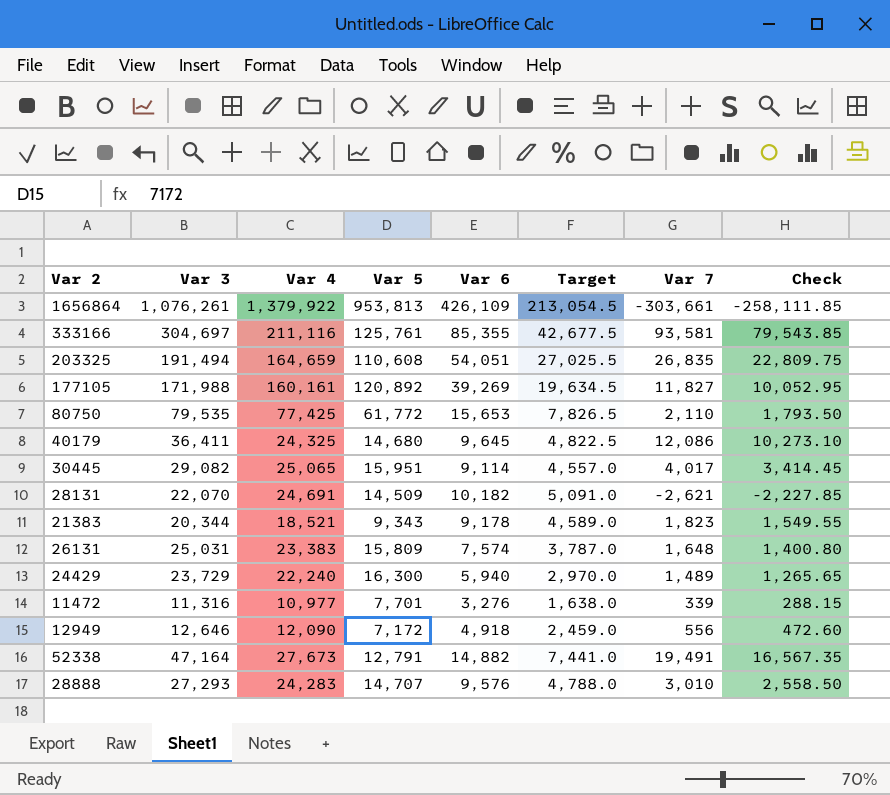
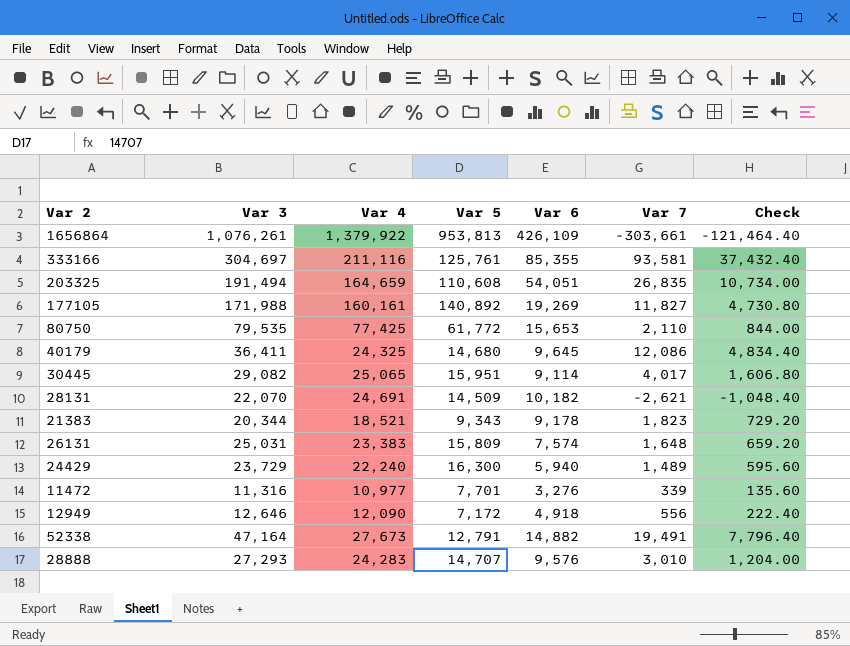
column Target | formula: [Var 6] * 0.5 -> none
column Check | formula: [Var 7] * 0.85 -> [Var 7] * 0.4
177105 | Var 5: 120,892 -> 140,892
177105 | Var 6: 39,269 -> 19,269

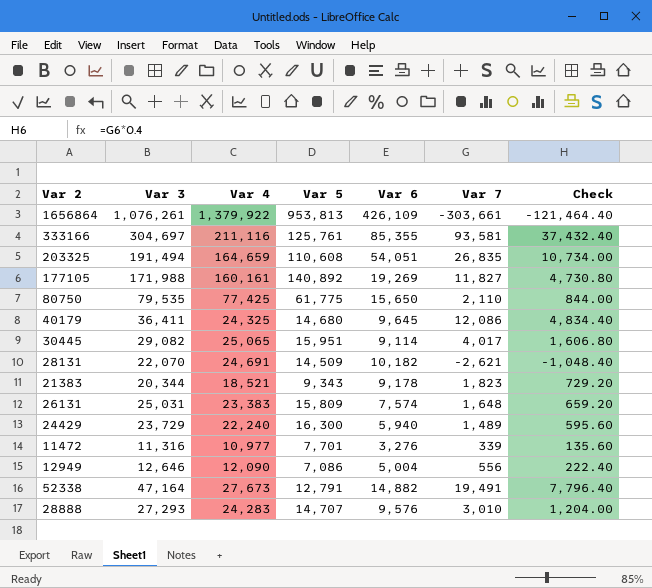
80750 | Var 5: 61,772 -> 61,775
80750 | Var 6: 15,653 -> 15,650
12949 | Var 5: 7,172 -> 7,086
12949 | Var 6: 4,918 -> 5,004

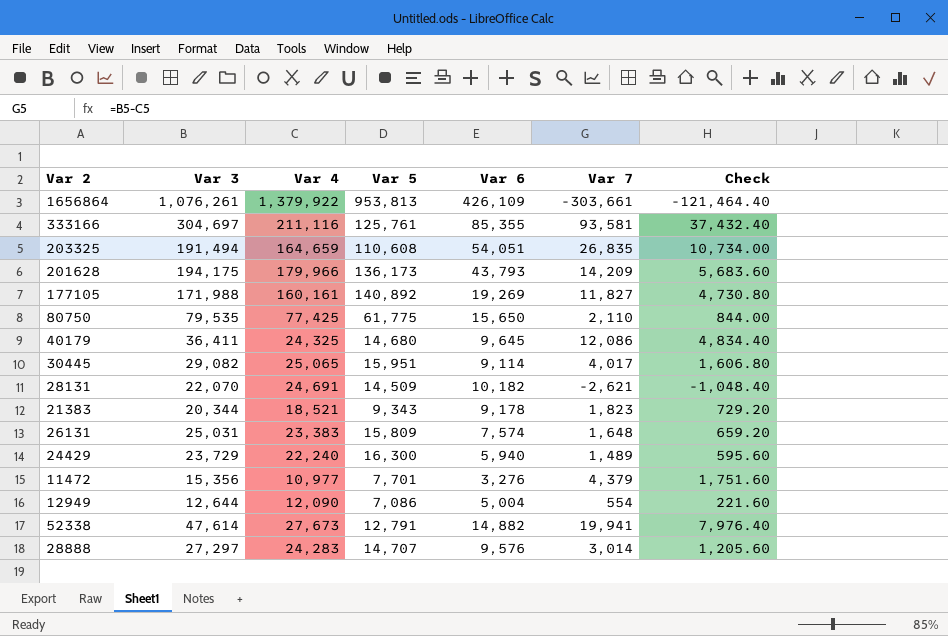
row 201628: none -> 194,175 | 179,966 | 136,173 | 43,793 | 14,209 | 5,683.60
11472 | Var 3: 11,316 -> 15,356
11472 | Var 7: 339 -> 4,379
11472 | Check: 135.60 -> 1,751.60
12949 | Var 3: 12,646 -> 12,644
12949 | Var 7: 556 -> 554
12949 | Check: 222.40 -> 221.60
52338 | Var 3: 47,164 -> 47,614
52338 | Var 7: 19,491 -> 19,941
52338 | Check: 7,796.40 -> 7,976.40
28888 | Var 3: 27,293 -> 27,297
28888 | Var 7: 3,010 -> 3,014
28888 | Check: 1,204.00 -> 1,205.60

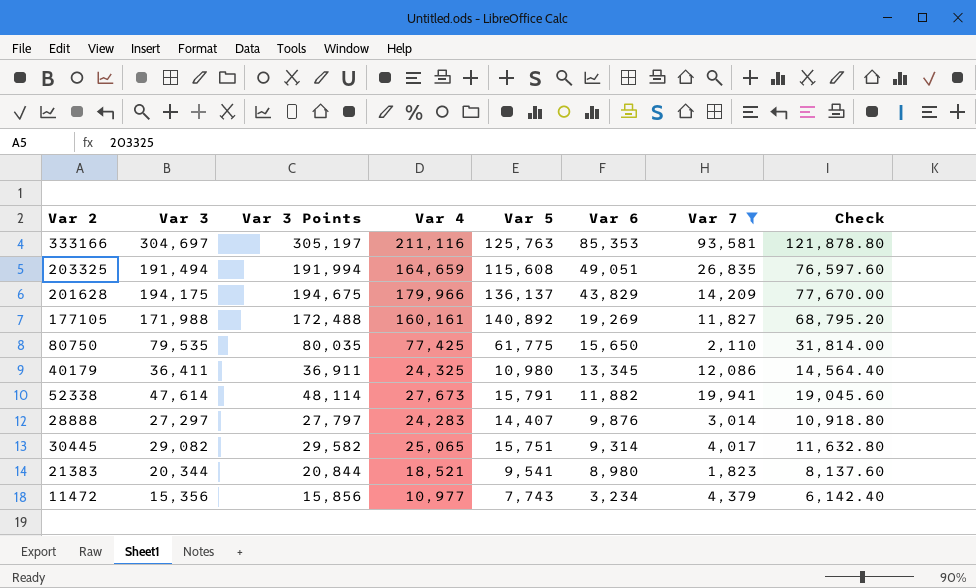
filter: none -> Var 7 >= 1,823
row order: none -> Var 6 descending
column Var 3 Points | formula: none -> [Var 3] + 500
column Check | formula: [Var 7] * 0.4 -> [Var 3] * 0.4
333166 | Var 5: 125,761 -> 125,763
333166 | Var 6: 85,355 -> 85,353
203325 | Var 5: 110,608 -> 115,608
203325 | Var 6: 54,051 -> 49,051
201628 | Var 5: 136,173 -> 136,137
201628 | Var 6: 43,793 -> 43,829
40179 | Var 5: 14,680 -> 10,980
40179 | Var 6: 9,645 -> 13,345
52338 | Var 5: 12,791 -> 15,791
52338 | Var 6: 14,882 -> 11,882
28888 | Var 5: 14,707 -> 14,407
28888 | Var 6: 9,576 -> 9,876
30445 | Var 5: 15,951 -> 15,751
30445 | Var 6: 9,114 -> 9,314
21383 | Var 5: 9,343 -> 9,541
21383 | Var 6: 9,178 -> 8,980
11472 | Var 5: 7,701 -> 7,743
11472 | Var 6: 3,276 -> 3,234

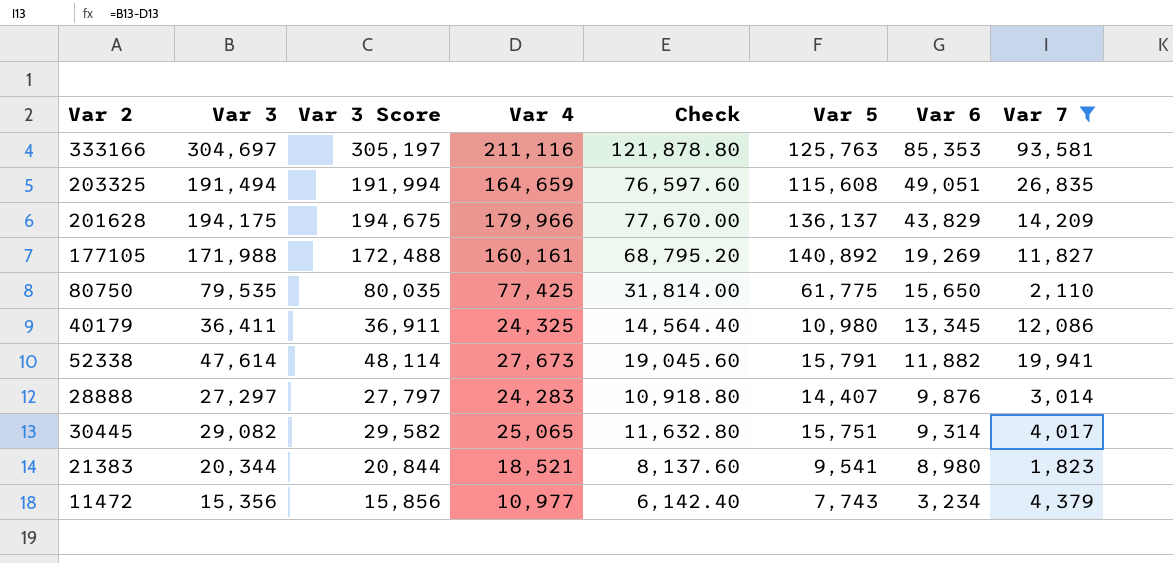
column name: Var 3 Points -> Var 3 Score
column Check | position: 8 -> 5

